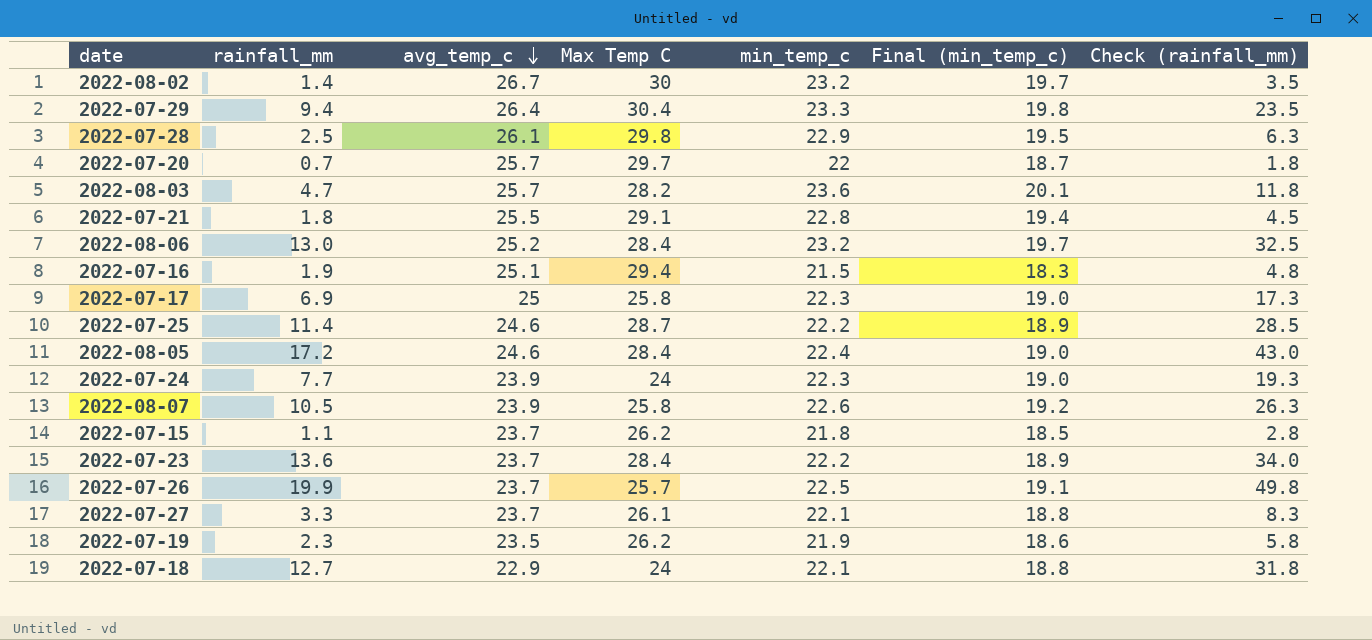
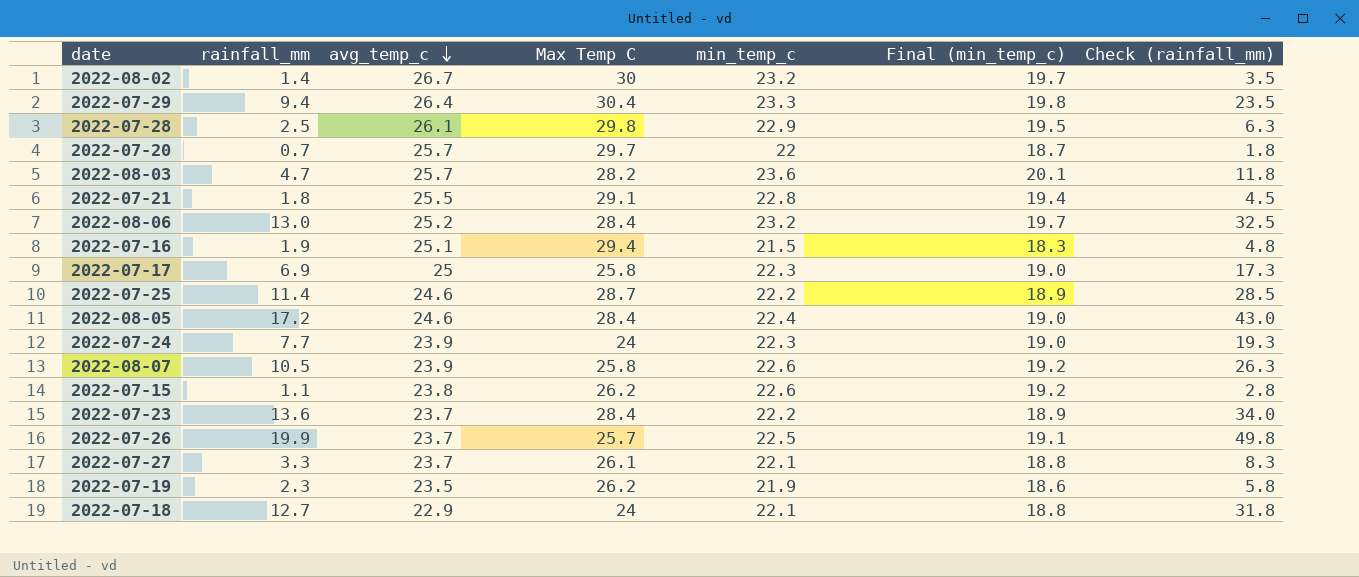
2022-07-15 | avg_temp_c: 23.7 -> 23.8
2022-07-15 | min_temp_c: 21.8 -> 22.6
2022-07-15 | Final (min_temp_c): 18.5 -> 19.2

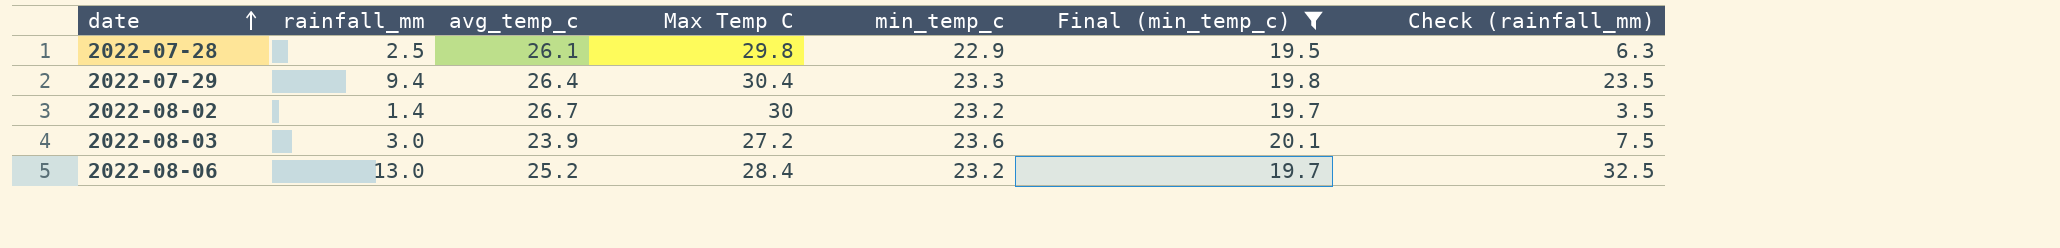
filter: none -> Final (min_temp_c) >= 19.5
row order: avg_temp_c descending -> date ascending
2022-08-03 | rainfall_mm: 4.7 -> 3.0
2022-08-03 | avg_temp_c: 25.7 -> 23.9
2022-08-03 | Max Temp C: 28.2 -> 27.2
2022-08-03 | Check (rainfall_mm): 11.8 -> 7.5

